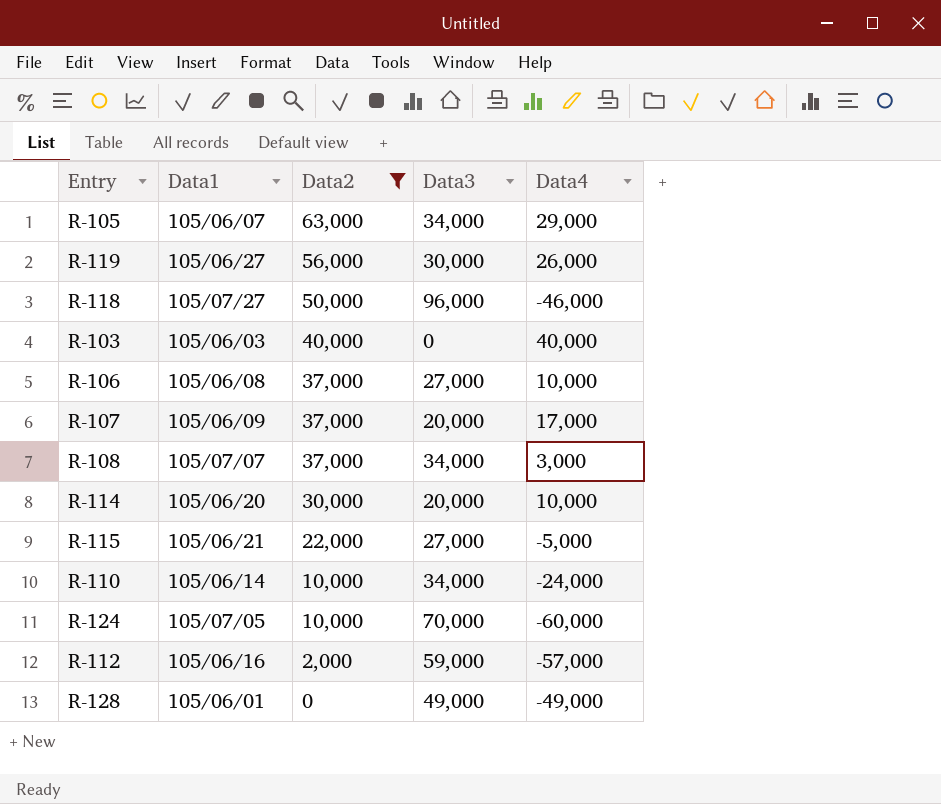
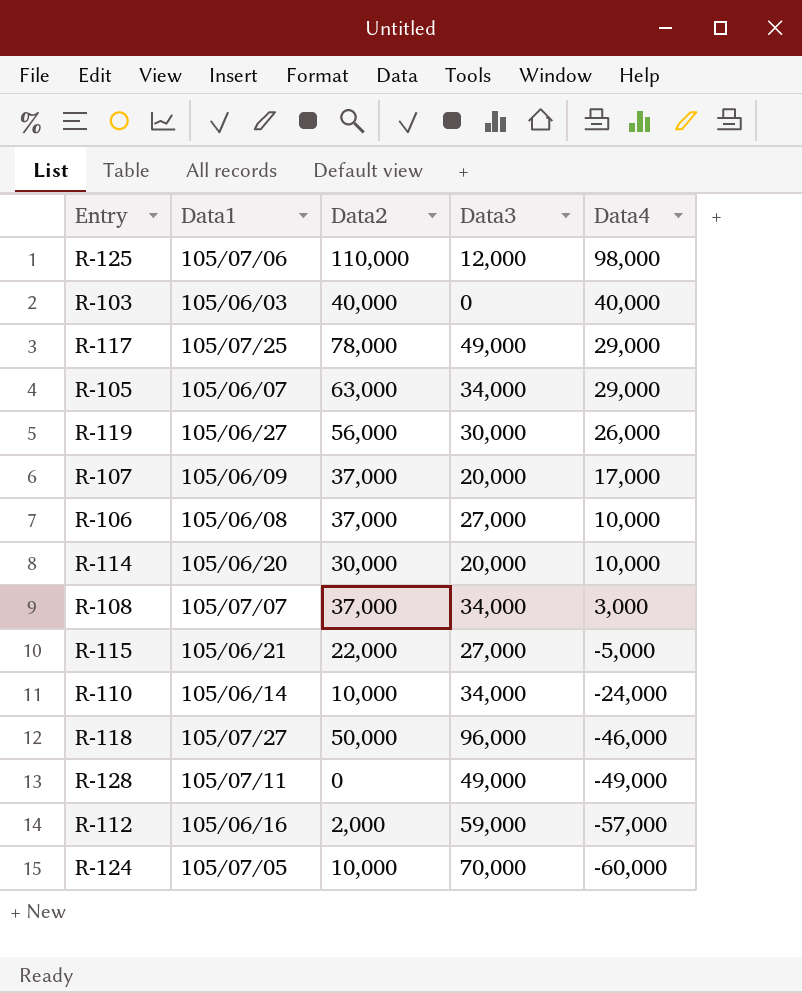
filter: Data2 <= 63,000 -> none
row order: Data2 descending -> Data4 descending
R-128 | Data1: 105/06/01 -> 105/07/11

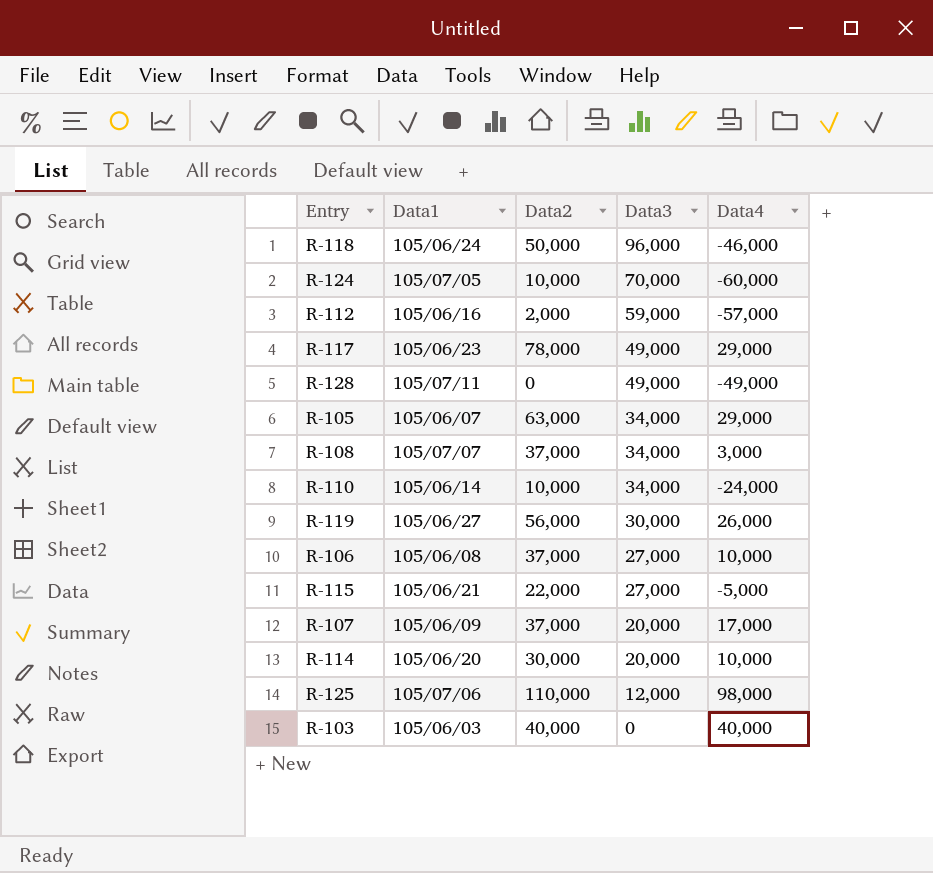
row order: Data4 descending -> Data3 descending
R-118 | Data1: 105/07/27 -> 105/06/24
R-117 | Data1: 105/07/25 -> 105/06/23

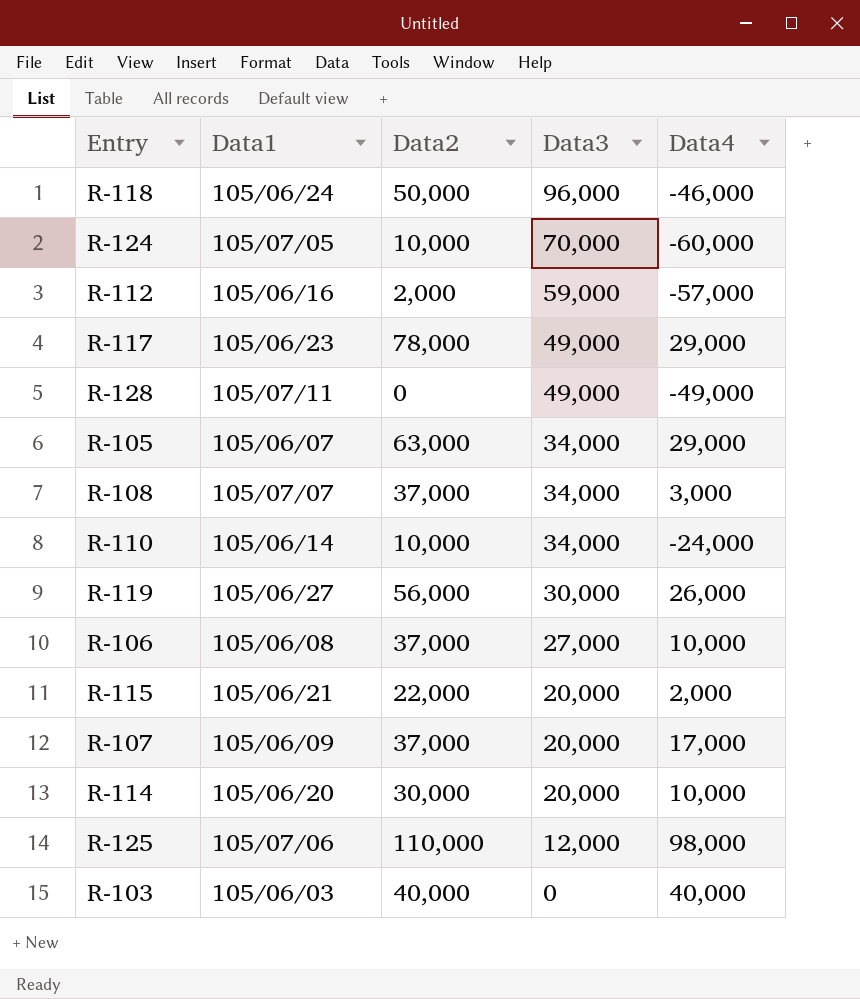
R-115 | Data3: 27,000 -> 20,000
R-115 | Data4: -5,000 -> 2,000

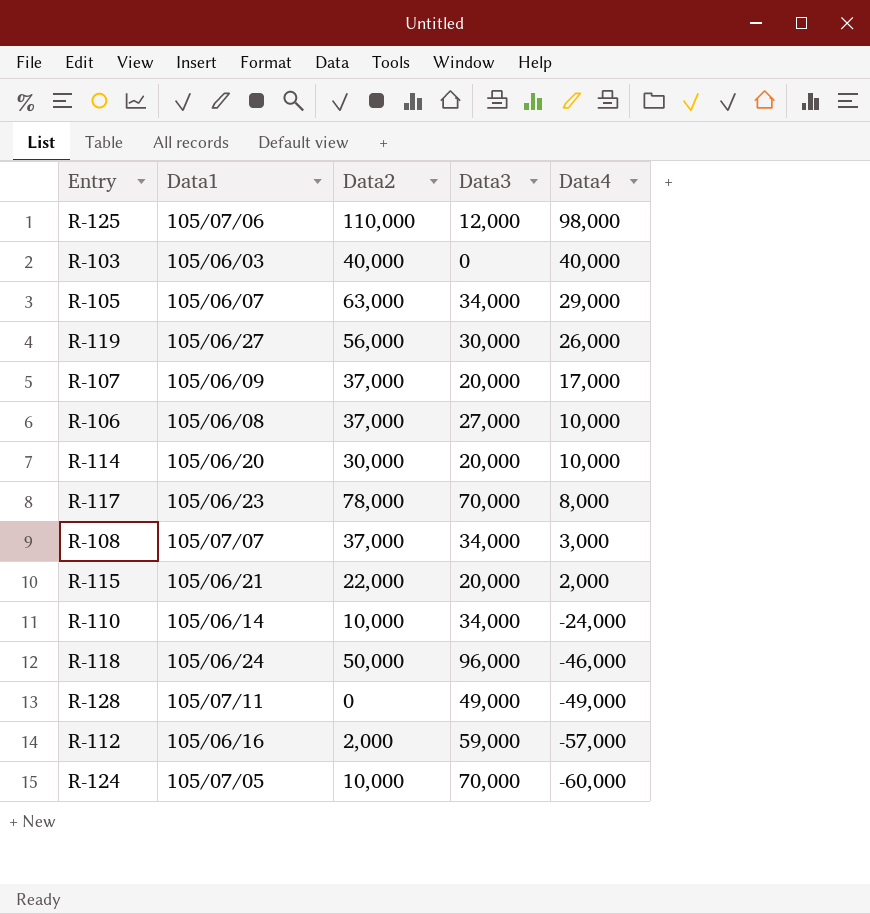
row order: Data3 descending -> Data4 descending
R-117 | Data3: 49,000 -> 70,000
R-117 | Data4: 29,000 -> 8,000

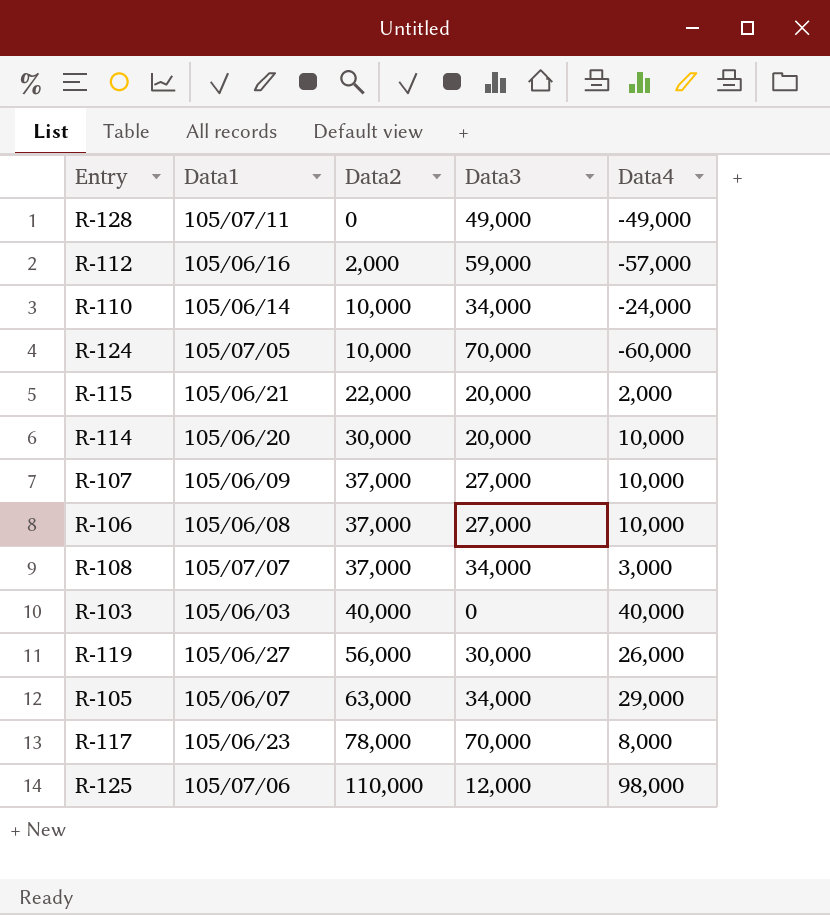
row order: Data4 descending -> Data2 ascending
row R-118: 105/06/24 | 50,000 | 96,000 | -46,000 -> none
R-107 | Data3: 20,000 -> 27,000
R-107 | Data4: 17,000 -> 10,000

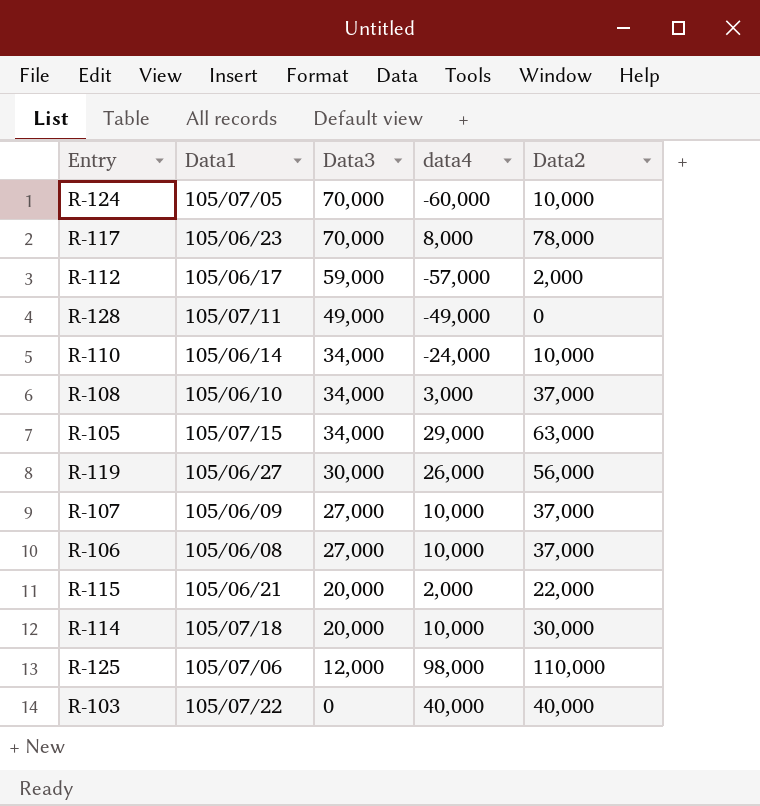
row order: Data2 ascending -> Data3 descending
column name: Data4 -> data4
column Data2 | position: 3 -> 5
R-112 | Data1: 105/06/16 -> 105/06/17
R-108 | Data1: 105/07/07 -> 105/06/10
R-105 | Data1: 105/06/07 -> 105/07/15
R-114 | Data1: 105/06/20 -> 105/07/18
R-103 | Data1: 105/06/03 -> 105/07/22

